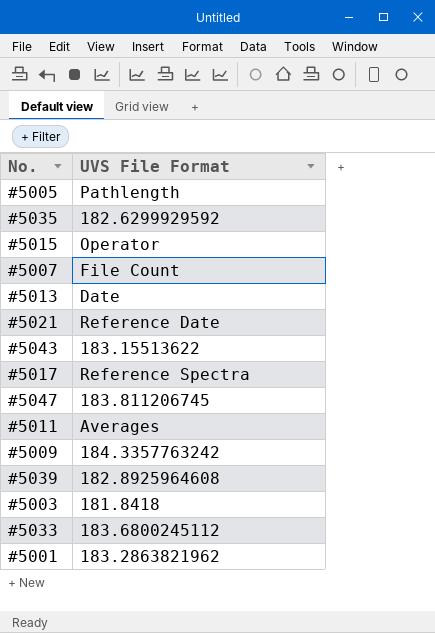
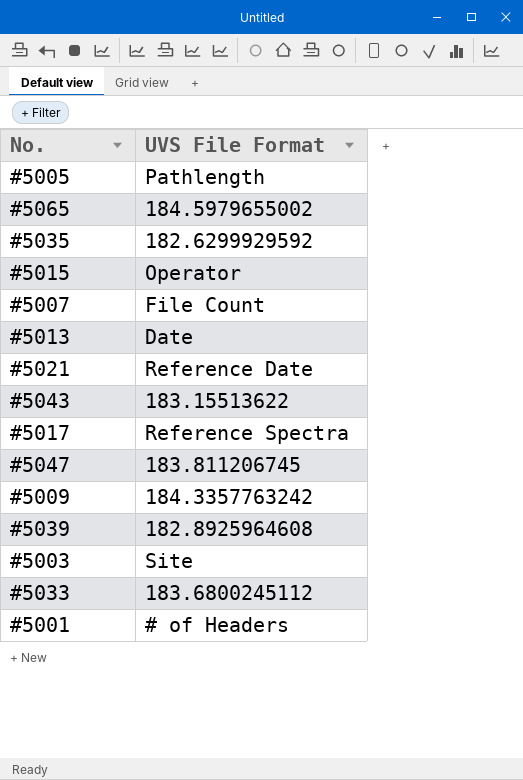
row #5011: Averages -> none
row #5065: none -> 184.5979655002
#5003 | UVS File Format: 181.8418 -> Site
#5001 | UVS File Format: 183.2863821962 -> # of Headers

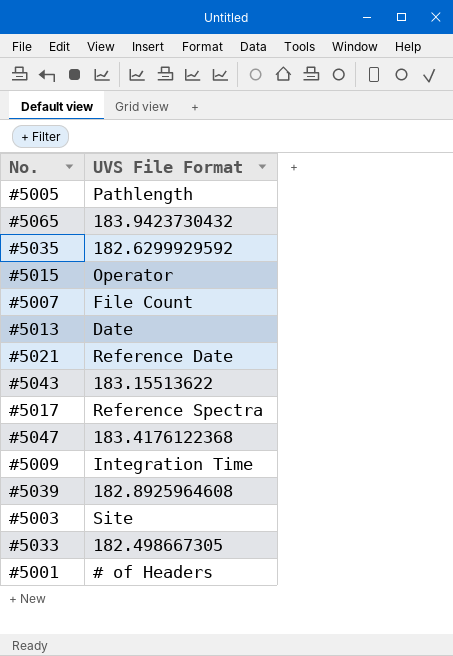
#5065 | UVS File Format: 184.5979655002 -> 183.9423730432
#5047 | UVS File Format: 183.811206745 -> 183.4176122368
#5009 | UVS File Format: 184.3357763242 -> Integration Time
#5033 | UVS File Format: 183.6800245112 -> 182.498667305

